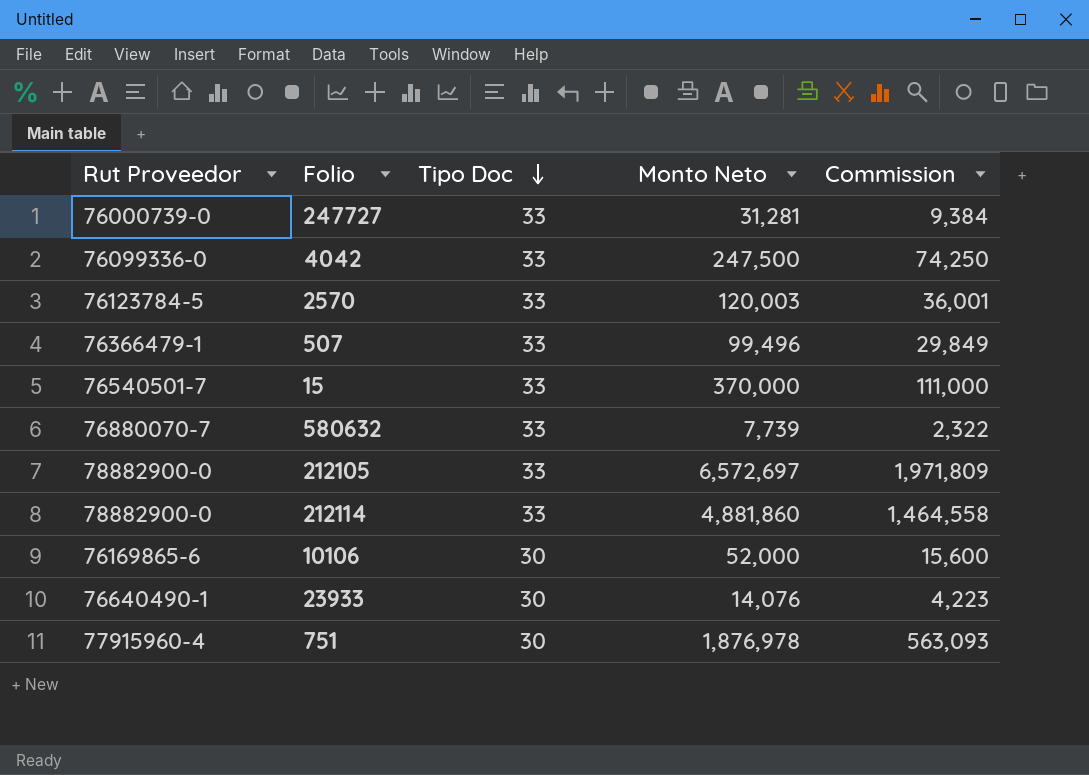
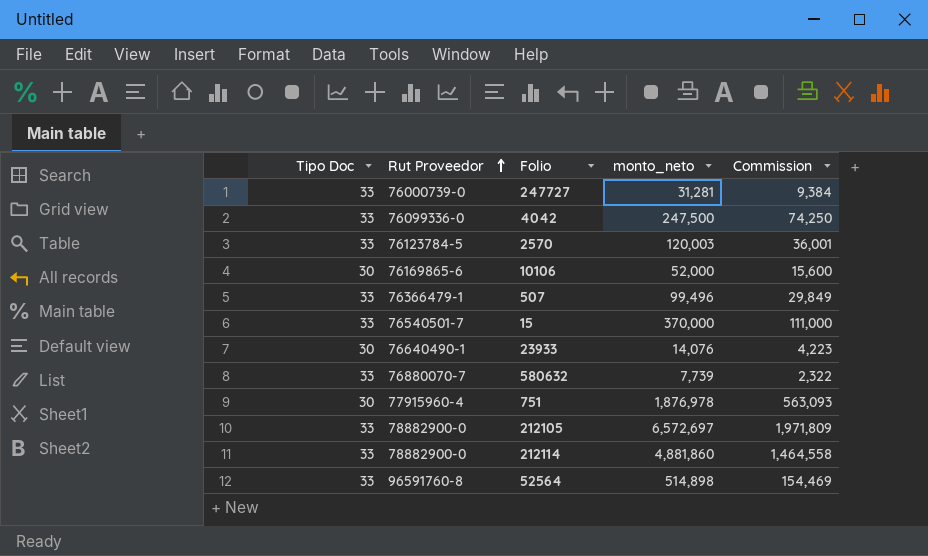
row order: Tipo Doc descending -> Rut Proveedor ascending
column Tipo Doc | position: 3 -> 1
column name: Monto Neto -> monto_neto
row 52564: none -> 33 | 96591760-8 | 514,898 | 154,469

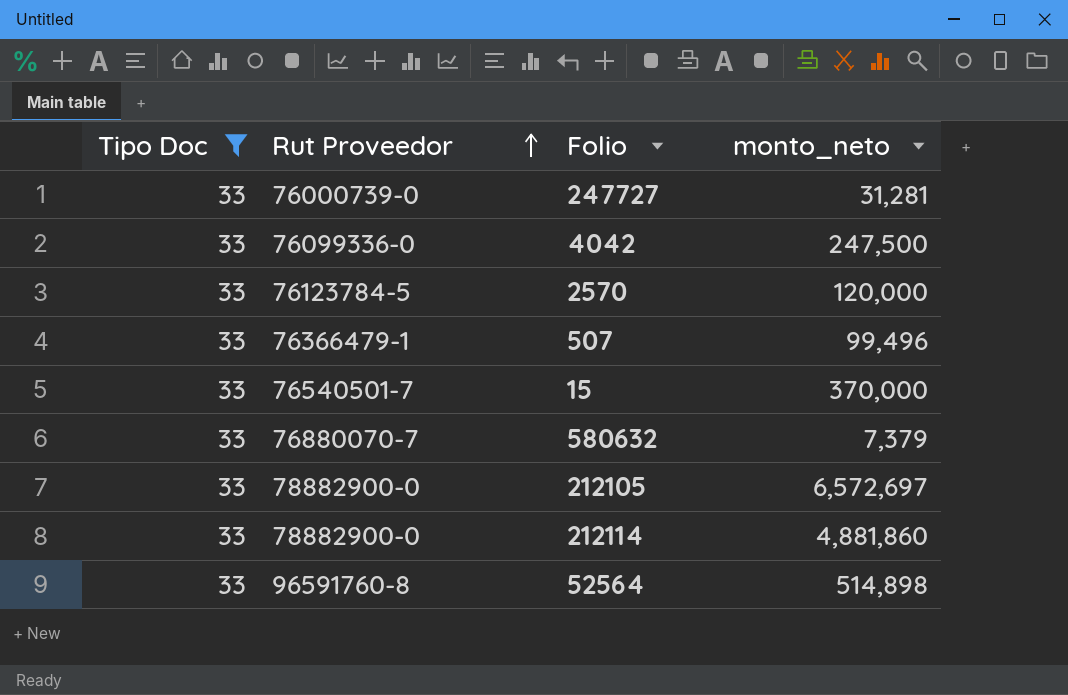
filter: none -> Tipo Doc = 33
column Commission | formula: [monto_neto] * 0.3 -> none
2570 | monto_neto: 120,003 -> 120,000
580632 | monto_neto: 7,739 -> 7,379

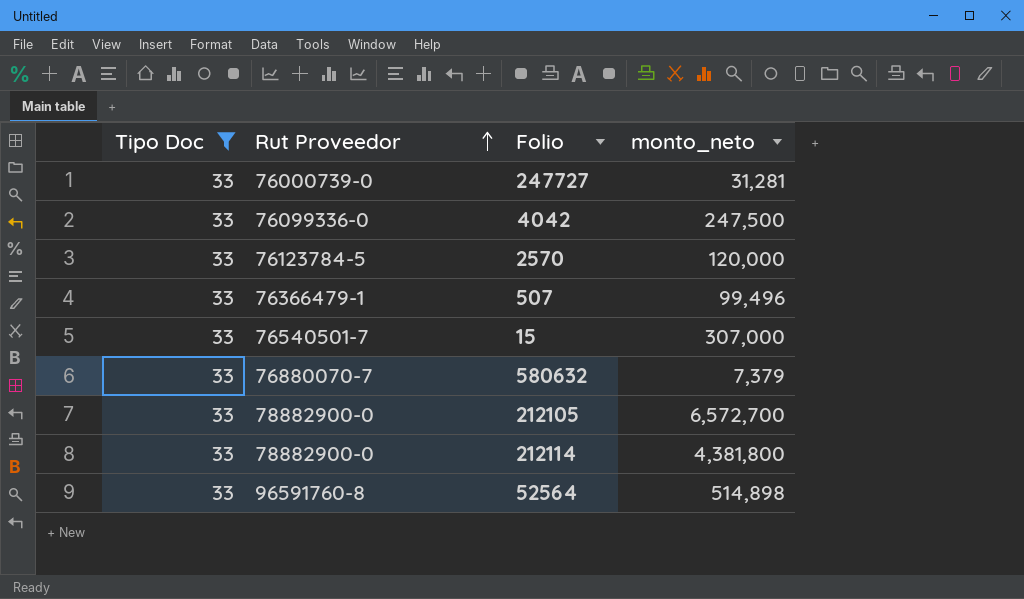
15 | monto_neto: 370,000 -> 307,000
212105 | monto_neto: 6,572,697 -> 6,572,700
212114 | monto_neto: 4,881,860 -> 4,381,800

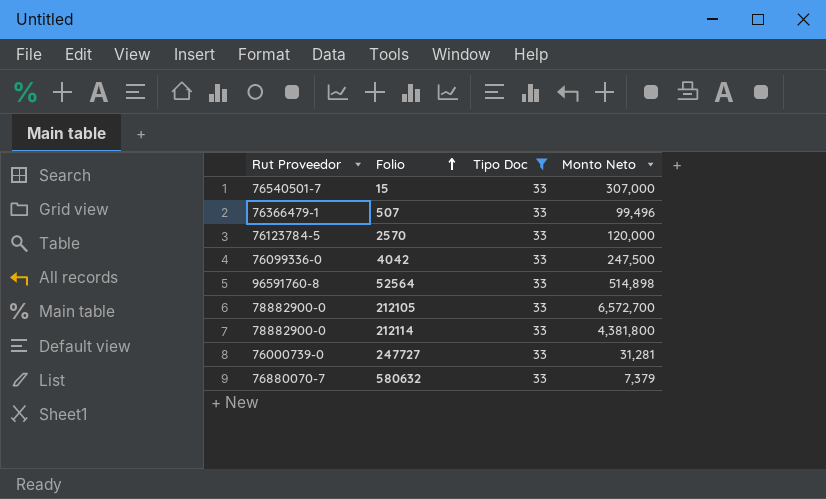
row order: Rut Proveedor ascending -> Folio ascending
column Tipo Doc | position: 1 -> 3
column name: monto_neto -> Monto Neto

